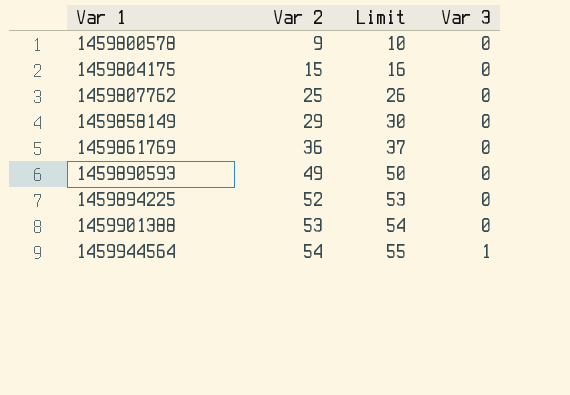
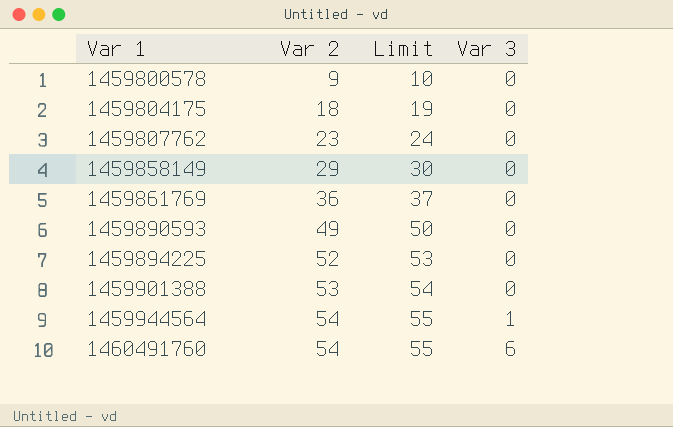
1459804175 | Var 2: 15 -> 18
1459804175 | Limit: 16 -> 19
1459807762 | Var 2: 25 -> 23
1459807762 | Limit: 26 -> 24
row 1460491760: none -> 54 | 55 | 6

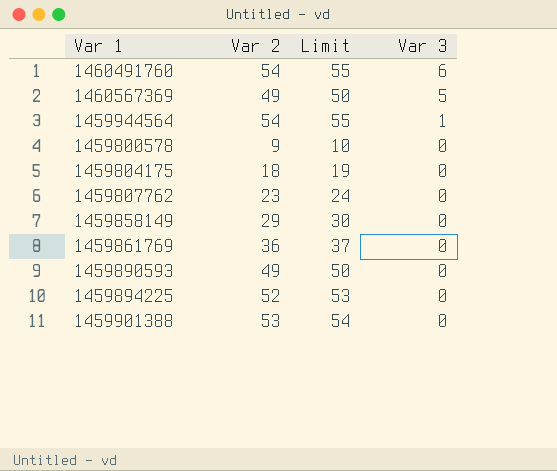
row order: Var 1 ascending -> Var 3 descending
row 1460567369: none -> 49 | 50 | 5

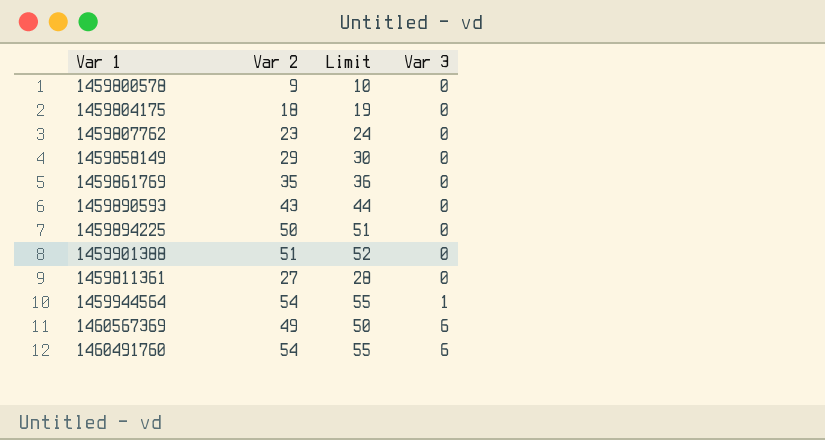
row order: Var 3 descending -> Var 3 ascending
1459861769 | Var 2: 36 -> 35
1459861769 | Limit: 37 -> 36
1459890593 | Var 2: 49 -> 43
1459890593 | Limit: 50 -> 44
1459894225 | Var 2: 52 -> 50
1459894225 | Limit: 53 -> 51
1459901388 | Var 2: 53 -> 51
1459901388 | Limit: 54 -> 52
row 1459811361: none -> 27 | 28 | 0
1460567369 | Var 3: 5 -> 6

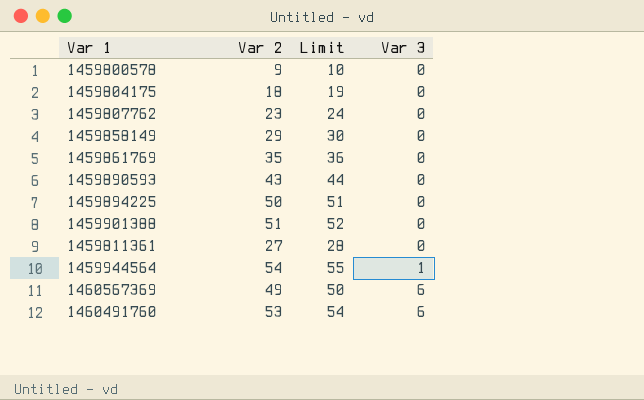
1460491760 | Var 2: 54 -> 53
1460491760 | Limit: 55 -> 54

